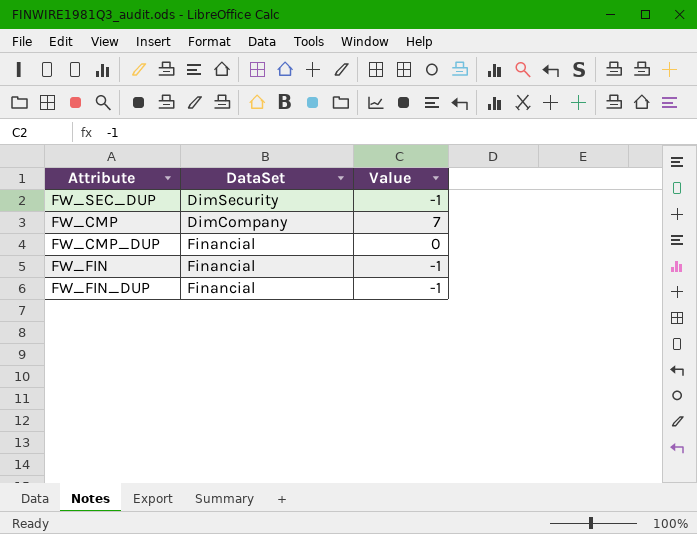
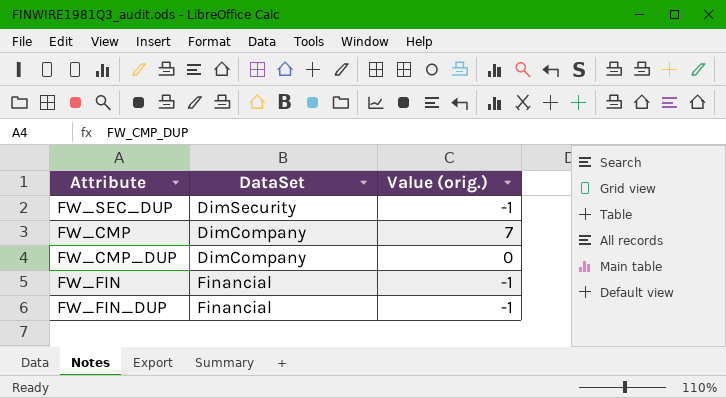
column name: Value -> Value (orig.)
FW_CMP_DUP | DataSet: Financial -> DimCompany

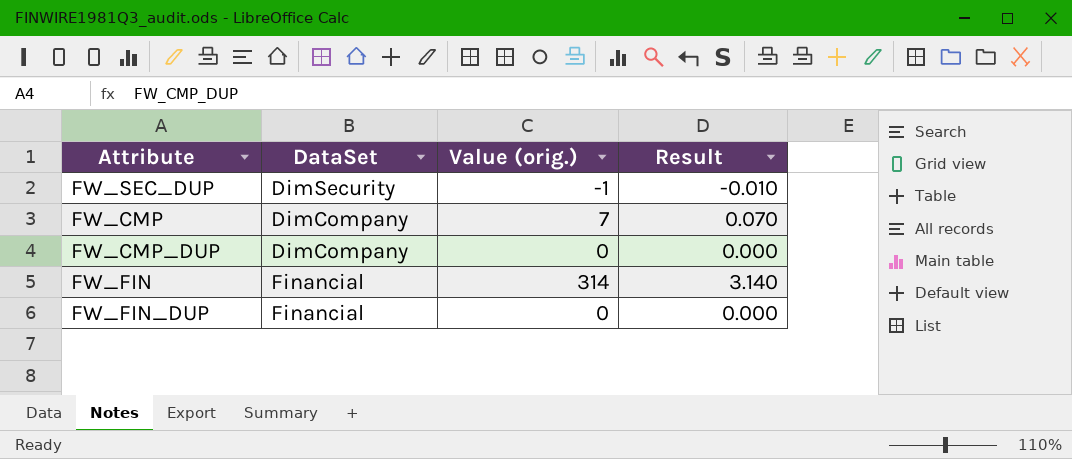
column Result | formula: none -> [Value (orig.)] * 0.01
FW_FIN | Value (orig.): -1 -> 314
FW_FIN_DUP | Value (orig.): -1 -> 0

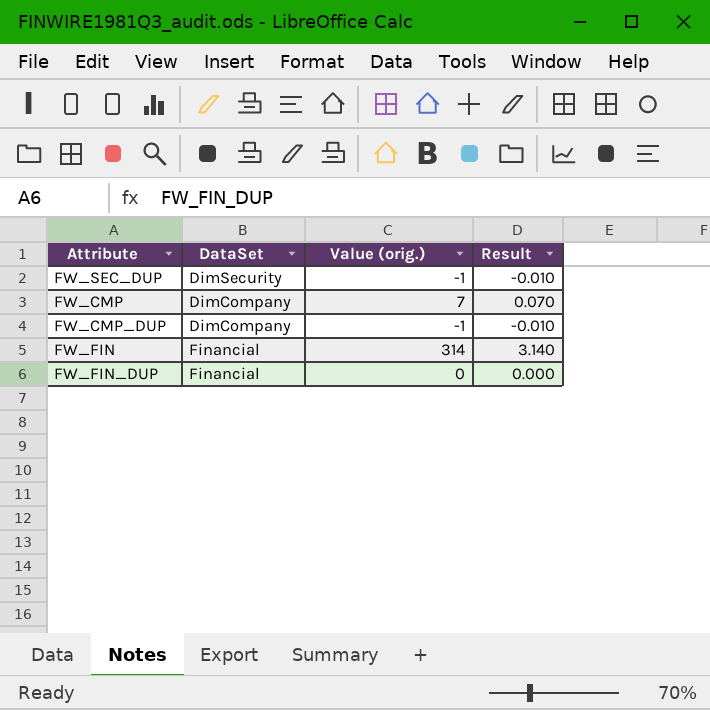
FW_CMP_DUP | Value (orig.): 0 -> -1
FW_CMP_DUP | Result: 0.000 -> -0.010

